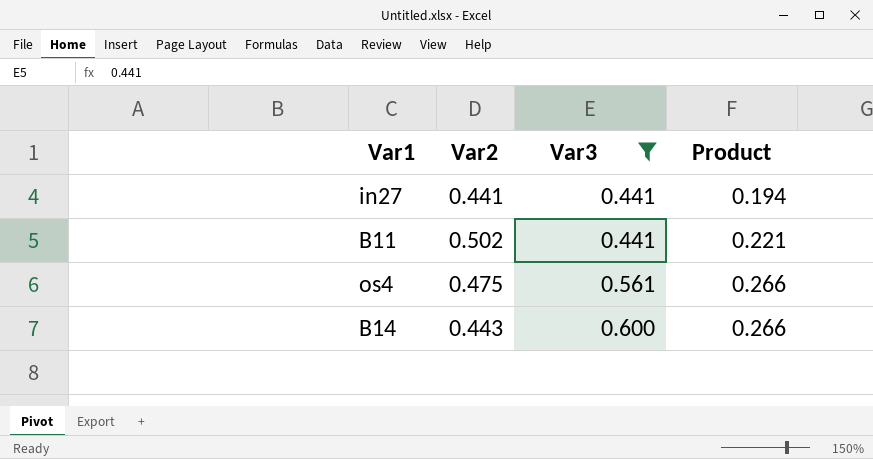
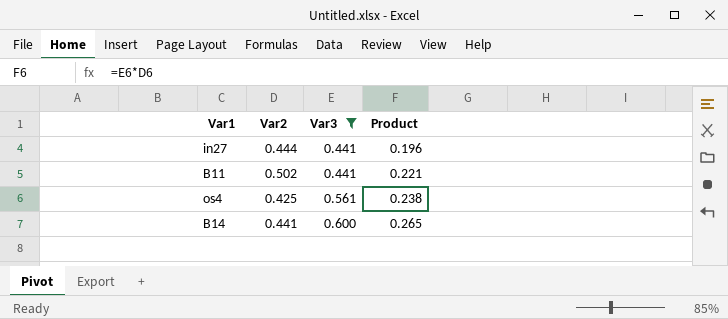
in27 | Var2: 0.441 -> 0.444
in27 | Product: 0.194 -> 0.196
os4 | Var2: 0.475 -> 0.425
os4 | Product: 0.266 -> 0.238
B14 | Var2: 0.443 -> 0.441
B14 | Product: 0.266 -> 0.265

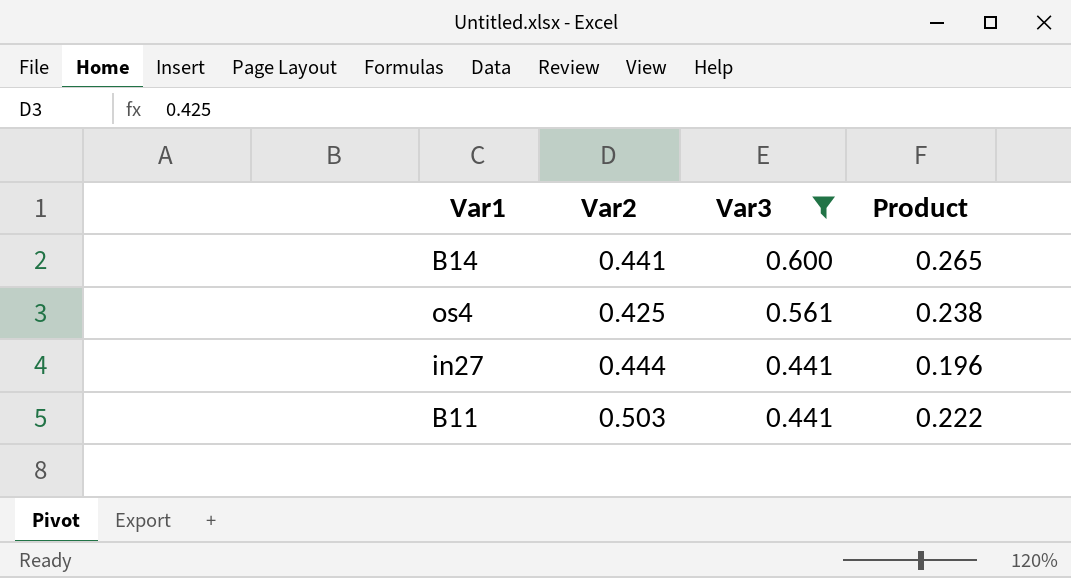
row order: Var3 ascending -> Var3 descending
B11 | Var2: 0.502 -> 0.503
B11 | Product: 0.221 -> 0.222

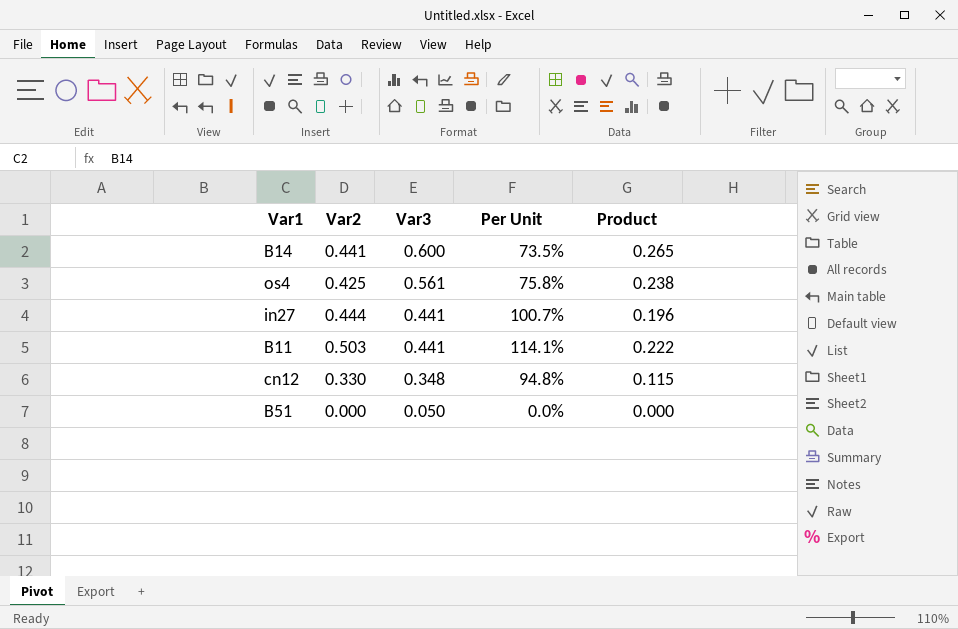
filter: Var3 >= 0.441 -> none
column Per Unit | formula: none -> [Var2] / [Var3]

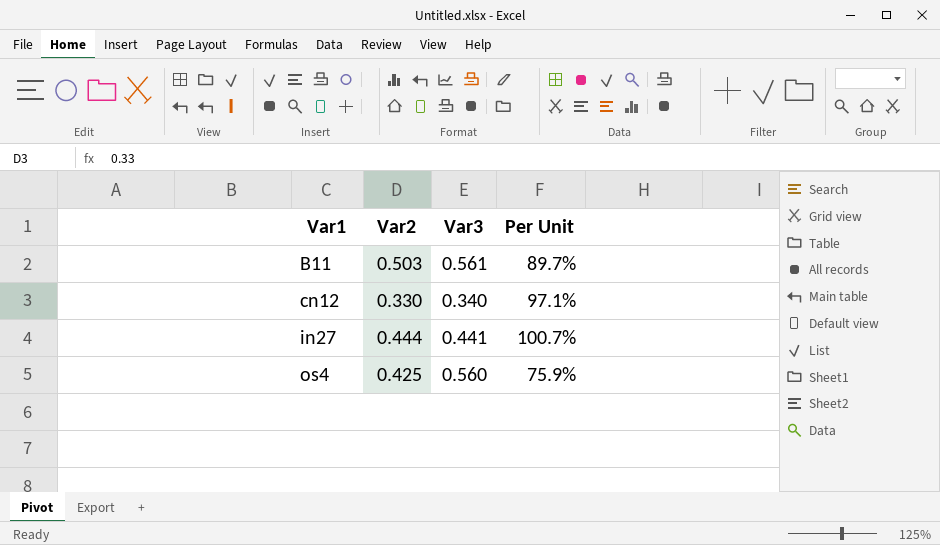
row order: Var3 descending -> Var1 ascending
column Product | formula: [Var2] * [Var3] -> none
row B14: 0.441 | 0.600 | 73.5% | 0.265 -> none
row B51: 0.000 | 0.050 | 0.0% | 0.000 -> none
B11 | Var3: 0.441 -> 0.561
B11 | Per Unit: 114.1% -> 89.7%
cn12 | Var3: 0.348 -> 0.340
cn12 | Per Unit: 94.8% -> 97.1%
os4 | Var3: 0.561 -> 0.560
os4 | Per Unit: 75.8% -> 75.9%

